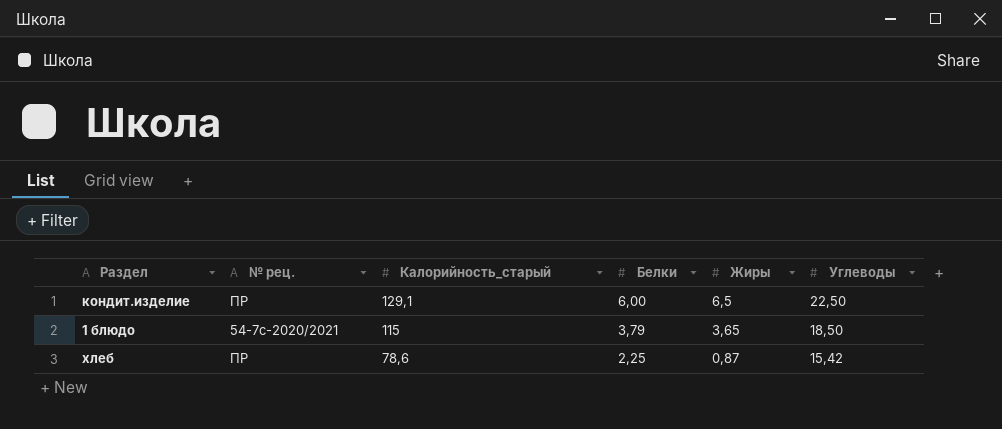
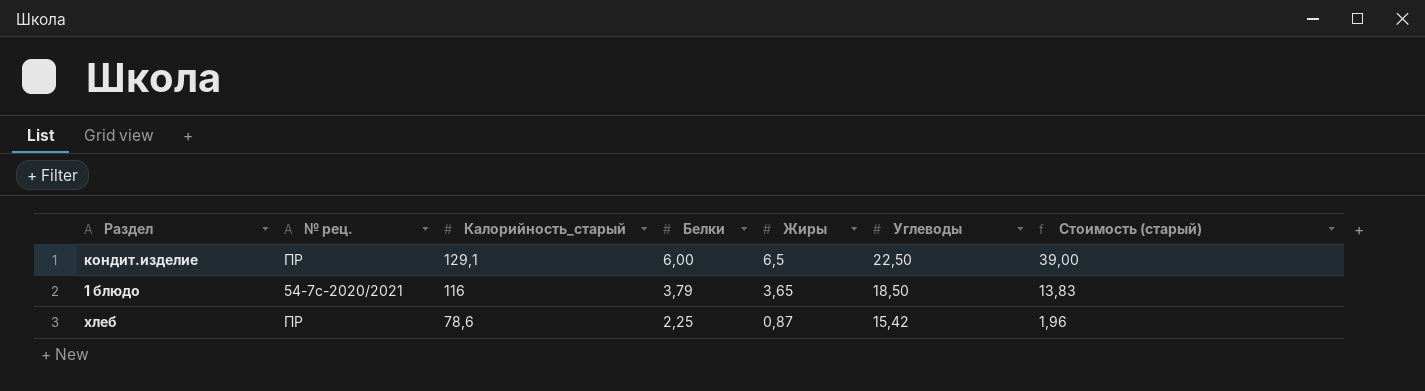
column Стоимость (старый) | formula: none -> [Белки] * [Жиры]
1 блюдо | Калорийность_старый: 115 -> 116

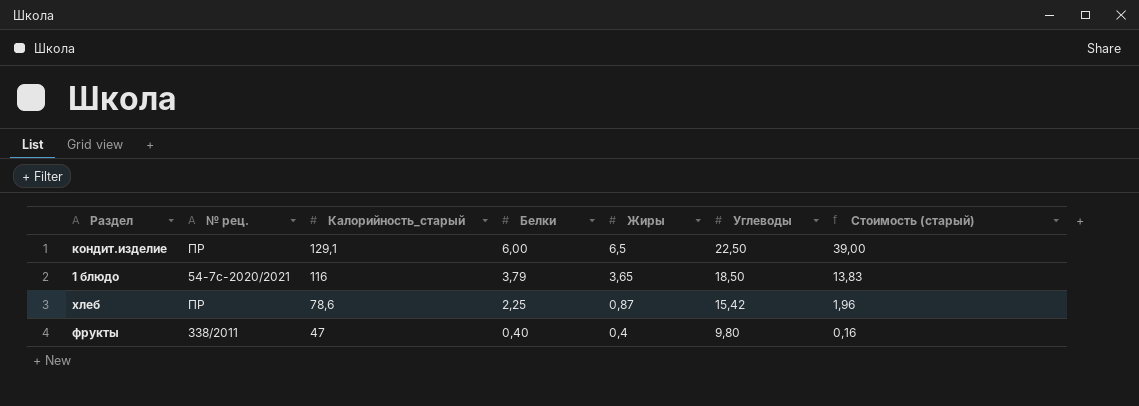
row фрукты: none -> 338/2011 | 47 | 0,40 | 0,4 | 9,80 | 0,16

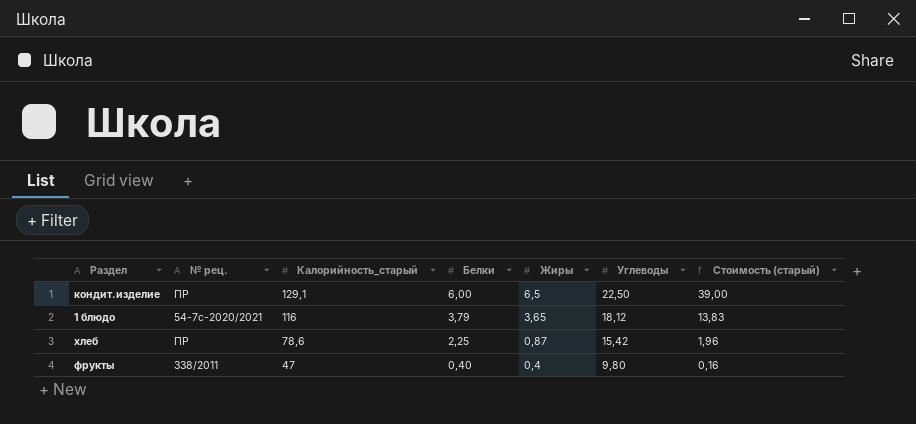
1 блюдо | Углеводы: 18,50 -> 18,12

